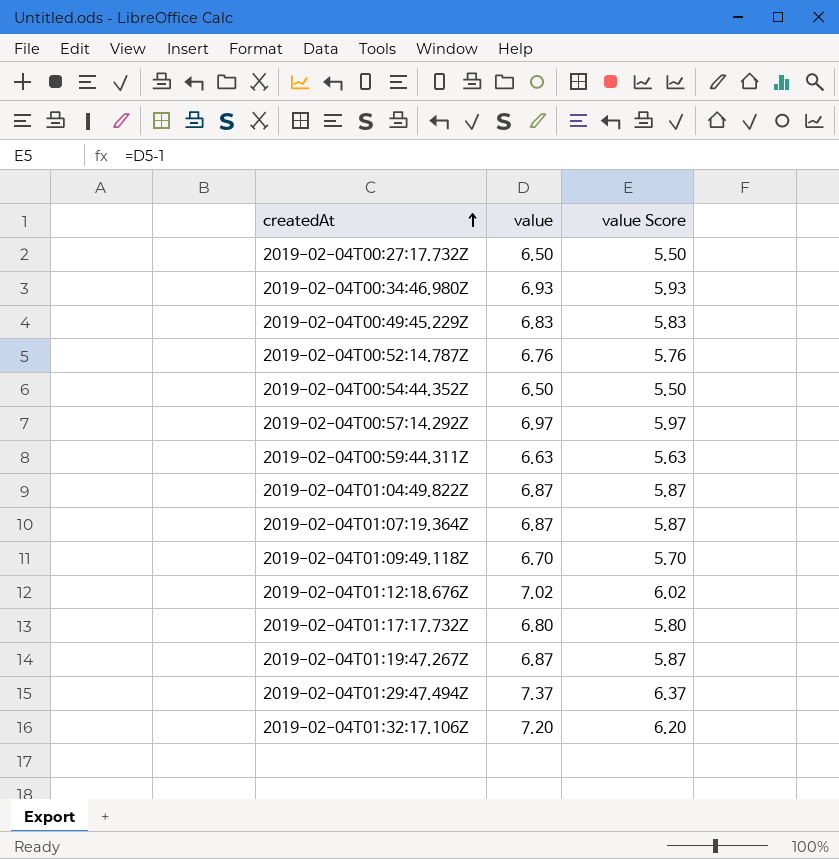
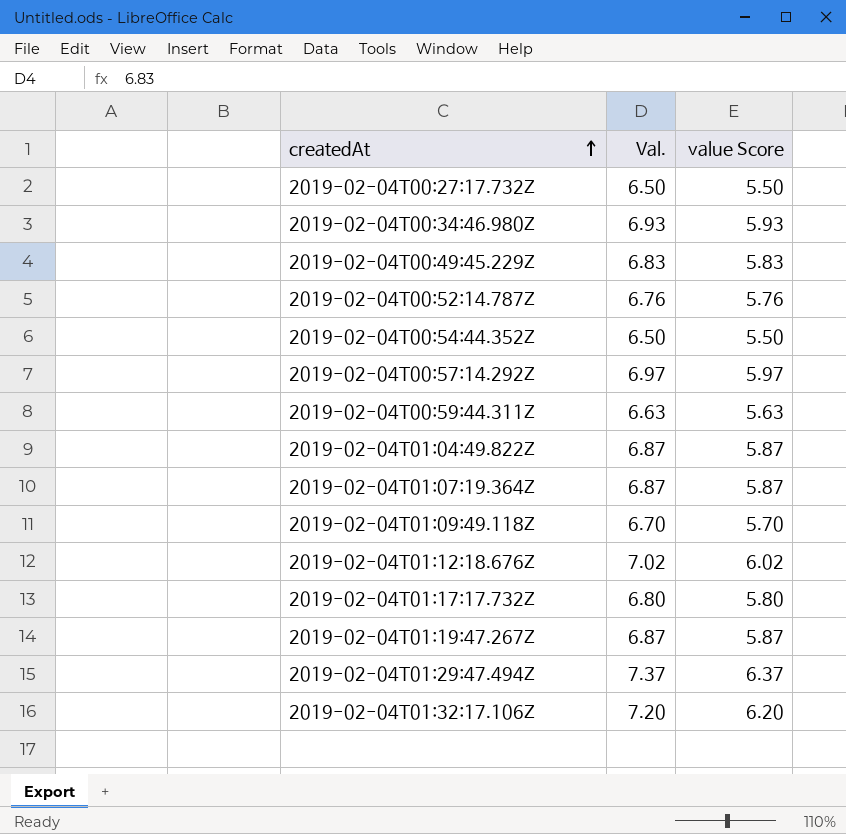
column name: value -> Val.

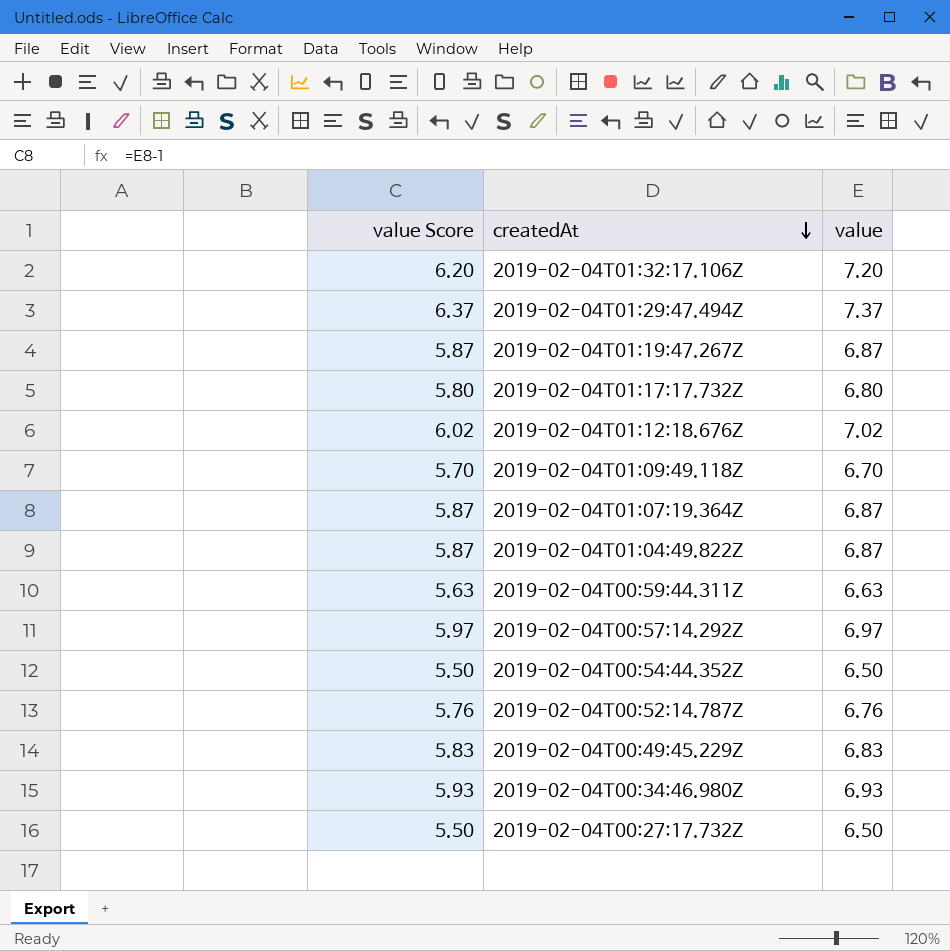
row order: createdAt ascending -> createdAt descending
column value Score | position: 3 -> 1
column name: Val. -> value

